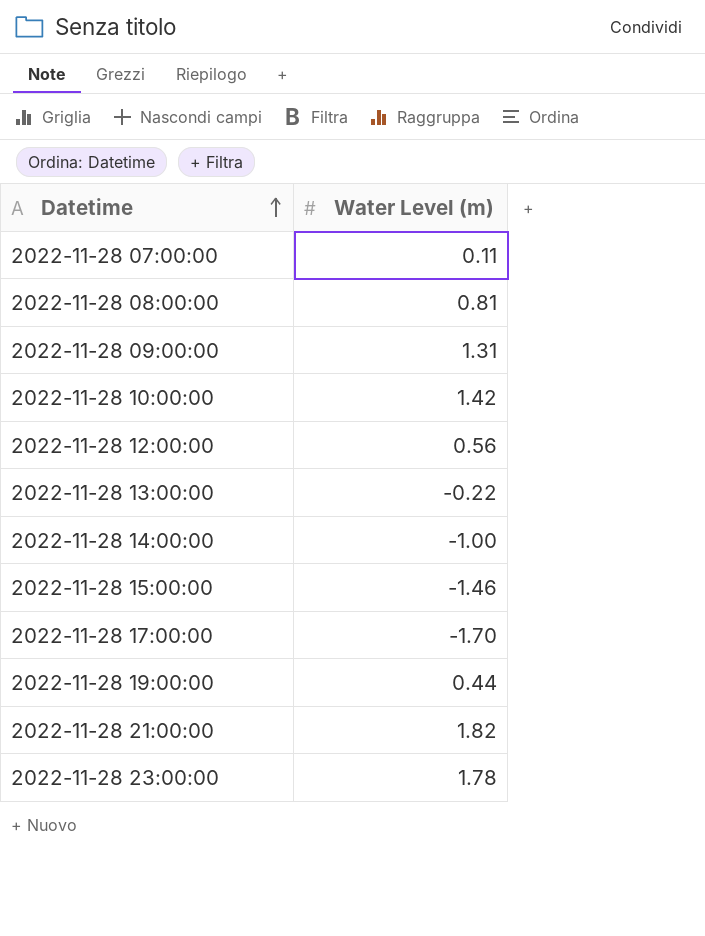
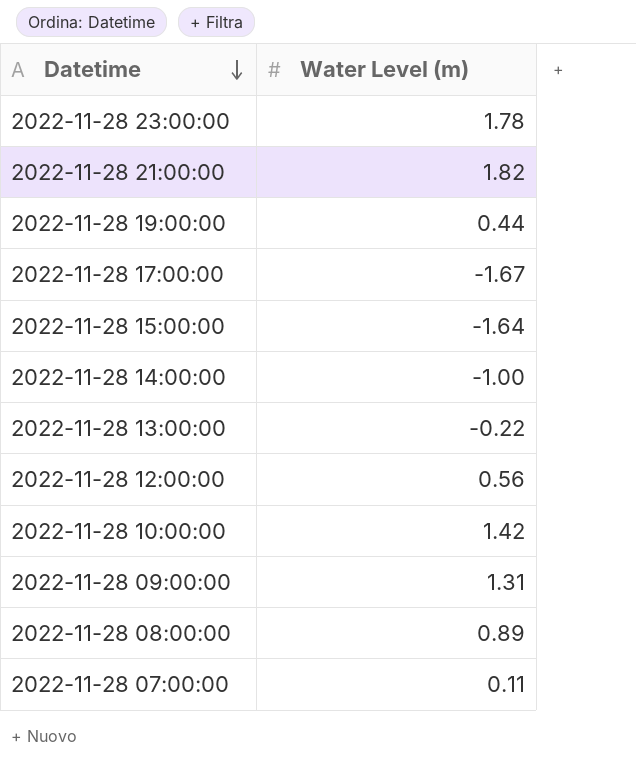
row order: Datetime ascending -> Datetime descending
2022-11-28 17:00:00 | Water Level (m): -1.70 -> -1.67
2022-11-28 15:00:00 | Water Level (m): -1.46 -> -1.64
2022-11-28 08:00:00 | Water Level (m): 0.81 -> 0.89

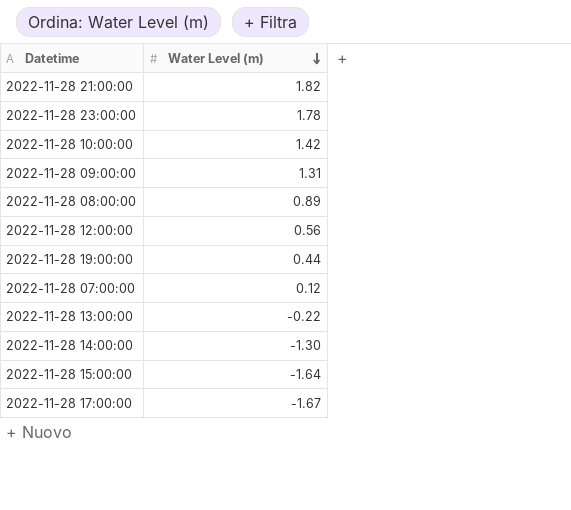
row order: Datetime descending -> Water Level (m) descending
2022-11-28 07:00:00 | Water Level (m): 0.11 -> 0.12
2022-11-28 14:00:00 | Water Level (m): -1.00 -> -1.30

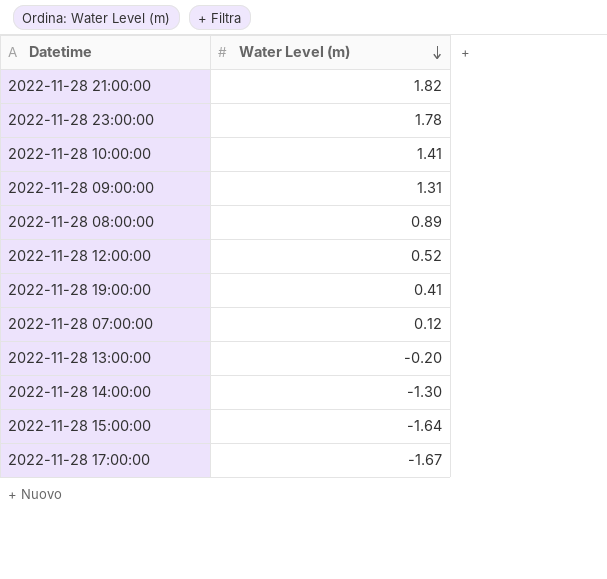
2022-11-28 10:00:00 | Water Level (m): 1.42 -> 1.41
2022-11-28 12:00:00 | Water Level (m): 0.56 -> 0.52
2022-11-28 19:00:00 | Water Level (m): 0.44 -> 0.41
2022-11-28 13:00:00 | Water Level (m): -0.22 -> -0.20

